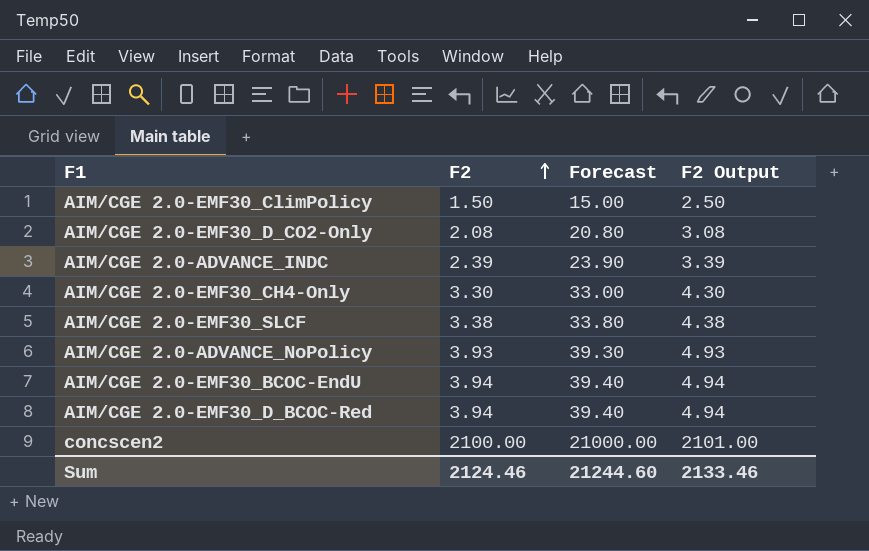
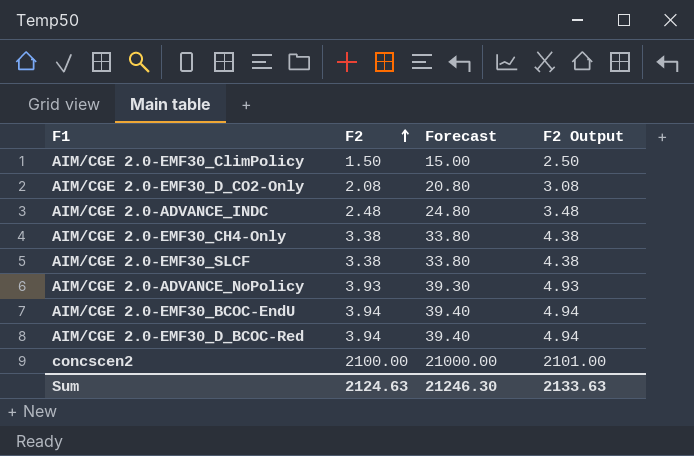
AIM/CGE 2.0-ADVANCE_INDC | F2: 2.39 -> 2.48
AIM/CGE 2.0-ADVANCE_INDC | Forecast: 23.90 -> 24.80
AIM/CGE 2.0-ADVANCE_INDC | F2 Output: 3.39 -> 3.48
AIM/CGE 2.0-EMF30_CH4-Only | F2: 3.30 -> 3.38
AIM/CGE 2.0-EMF30_CH4-Only | Forecast: 33.00 -> 33.80
AIM/CGE 2.0-EMF30_CH4-Only | F2 Output: 4.30 -> 4.38
Sum | F2: 2124.46 -> 2124.63
Sum | Forecast: 21244.60 -> 21246.30
Sum | F2 Output: 2133.46 -> 2133.63

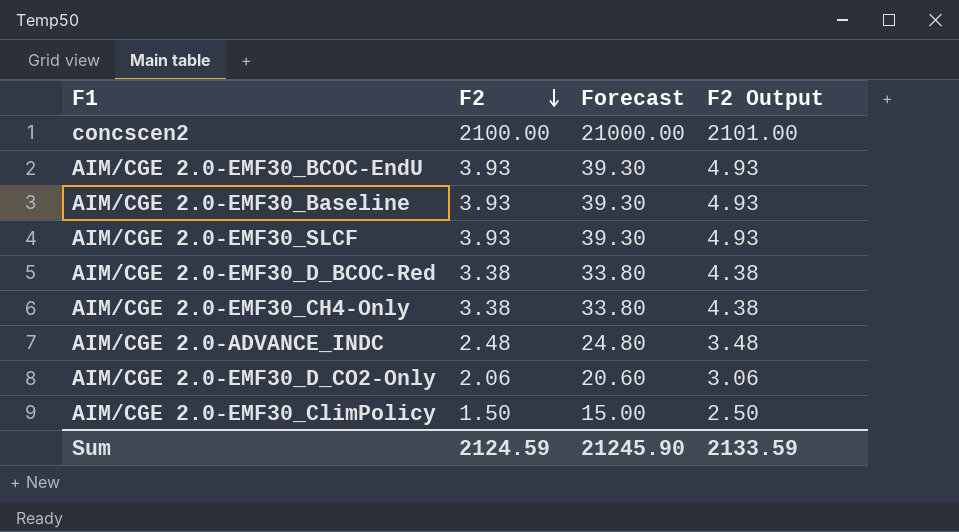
row order: F2 ascending -> F2 descending
row AIM/CGE 2.0-ADVANCE_NoPolicy: 3.93 | 39.30 | 4.93 -> none
AIM/CGE 2.0-EMF30_BCOC-EndU | F2: 3.94 -> 3.93
AIM/CGE 2.0-EMF30_BCOC-EndU | Forecast: 39.40 -> 39.30
AIM/CGE 2.0-EMF30_BCOC-EndU | F2 Output: 4.94 -> 4.93
row AIM/CGE 2.0-EMF30_Baseline: none -> 3.93 | 39.30 | 4.93
AIM/CGE 2.0-EMF30_SLCF | F2: 3.38 -> 3.93
AIM/CGE 2.0-EMF30_SLCF | Forecast: 33.80 -> 39.30
AIM/CGE 2.0-EMF30_SLCF | F2 Output: 4.38 -> 4.93
AIM/CGE 2.0-EMF30_D_BCOC-Red | F2: 3.94 -> 3.38
AIM/CGE 2.0-EMF30_D_BCOC-Red | Forecast: 39.40 -> 33.80
AIM/CGE 2.0-EMF30_D_BCOC-Red | F2 Output: 4.94 -> 4.38
AIM/CGE 2.0-EMF30_D_CO2-Only | F2: 2.08 -> 2.06
AIM/CGE 2.0-EMF30_D_CO2-Only | Forecast: 20.80 -> 20.60
AIM/CGE 2.0-EMF30_D_CO2-Only | F2 Output: 3.08 -> 3.06
Sum | F2: 2124.63 -> 2124.59
Sum | Forecast: 21246.30 -> 21245.90
Sum | F2 Output: 2133.63 -> 2133.59

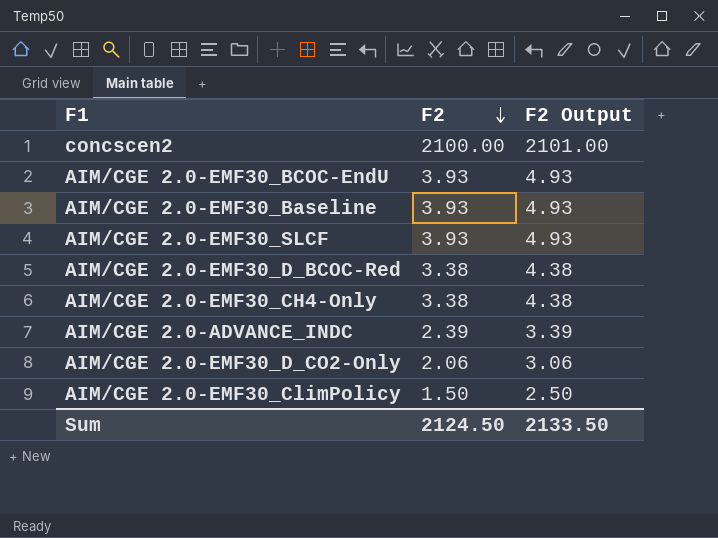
column Forecast | formula: [F2] * 10 -> none
AIM/CGE 2.0-ADVANCE_INDC | F2: 2.48 -> 2.39
AIM/CGE 2.0-ADVANCE_INDC | F2 Output: 3.48 -> 3.39
Sum | F2: 2124.59 -> 2124.50
Sum | F2 Output: 2133.59 -> 2133.50

